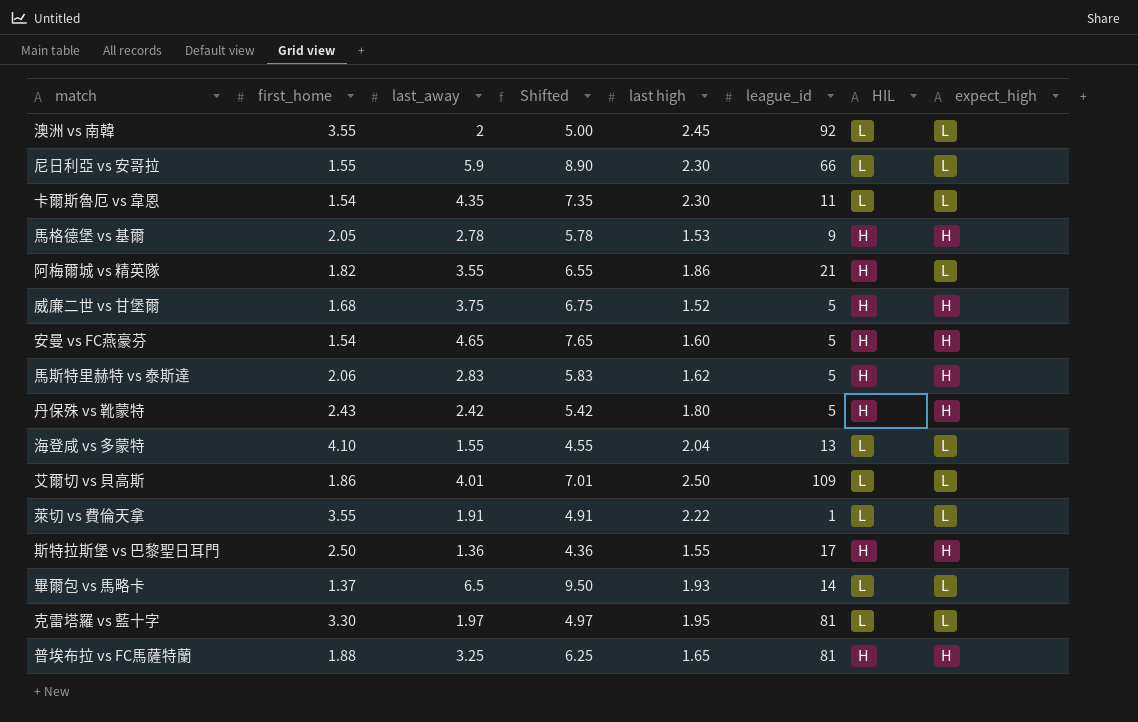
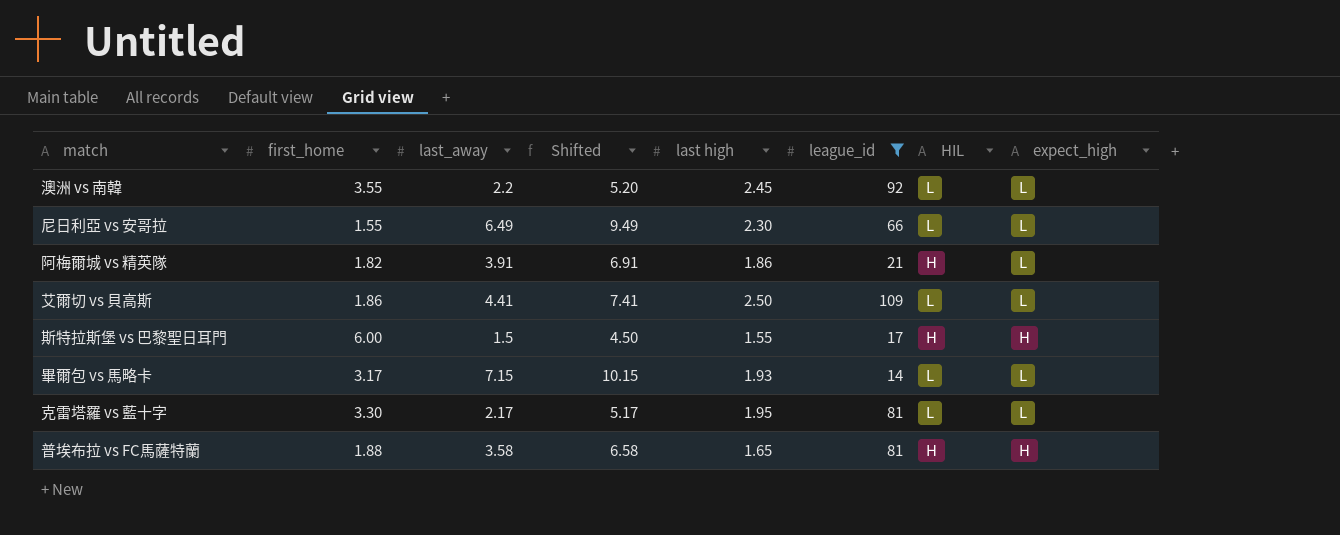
filter: none -> league_id >= 14
澳洲 vs 南韓 | last_away: 2 -> 2.2
澳洲 vs 南韓 | Shifted: 5.00 -> 5.20
尼日利亞 vs 安哥拉 | last_away: 5.9 -> 6.49
尼日利亞 vs 安哥拉 | Shifted: 8.90 -> 9.49
阿梅爾城 vs 精英隊 | last_away: 3.55 -> 3.91
阿梅爾城 vs 精英隊 | Shifted: 6.55 -> 6.91
艾爾切 vs 貝高斯 | last_away: 4.01 -> 4.41
艾爾切 vs 貝高斯 | Shifted: 7.01 -> 7.41
斯特拉斯堡 vs 巴黎聖日耳門 | first_home: 2.50 -> 6.00
斯特拉斯堡 vs 巴黎聖日耳門 | last_away: 1.36 -> 1.5
斯特拉斯堡 vs 巴黎聖日耳門 | Shifted: 4.36 -> 4.50
畢爾包 vs 馬略卡 | first_home: 1.37 -> 3.17
畢爾包 vs 馬略卡 | last_away: 6.5 -> 7.15
畢爾包 vs 馬略卡 | Shifted: 9.50 -> 10.15
克雷塔羅 vs 藍十字 | last_away: 1.97 -> 2.17
克雷塔羅 vs 藍十字 | Shifted: 4.97 -> 5.17
普埃布拉 vs FC馬薩特蘭 | last_away: 3.25 -> 3.58
普埃布拉 vs FC馬薩特蘭 | Shifted: 6.25 -> 6.58

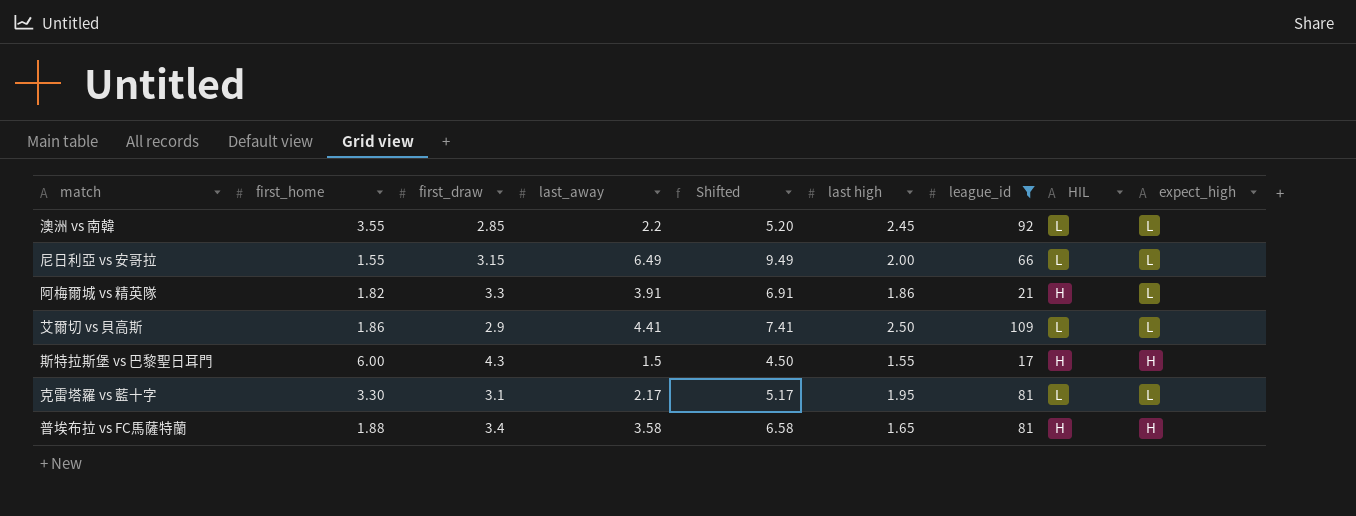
column first_draw | position: none -> 3
row 畢爾包 vs 馬略卡: 3.17 | 7.15 | 10.15 | 1.93 | 14 | L | L -> none
尼日利亞 vs 安哥拉 | last high: 2.30 -> 2.00

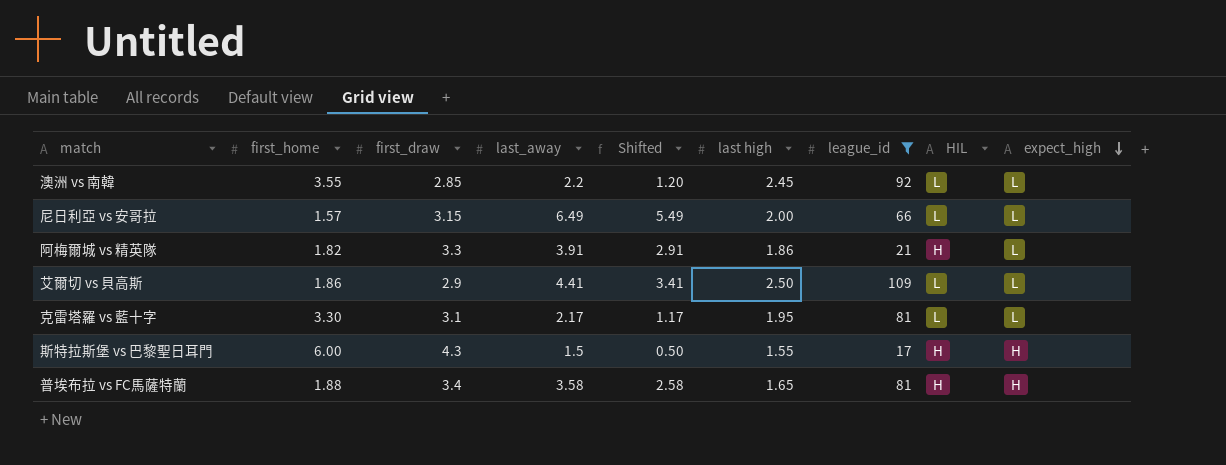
row order: none -> expect_high descending
column Shifted | formula: [last_away] + 3 -> [last_away] - 1
尼日利亞 vs 安哥拉 | first_home: 1.55 -> 1.57

